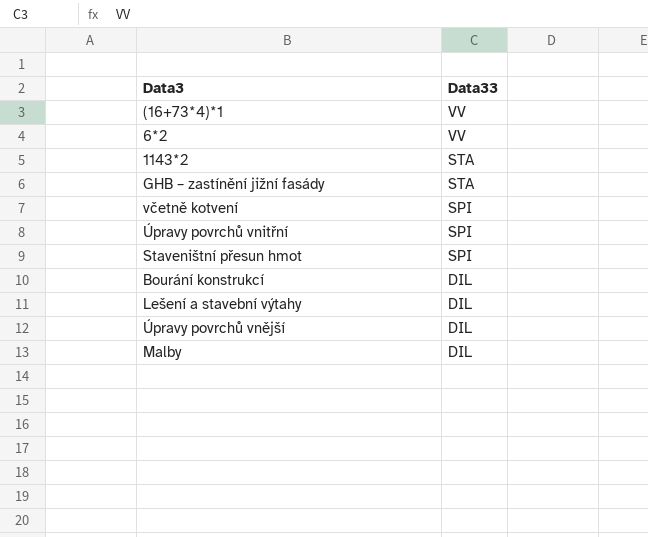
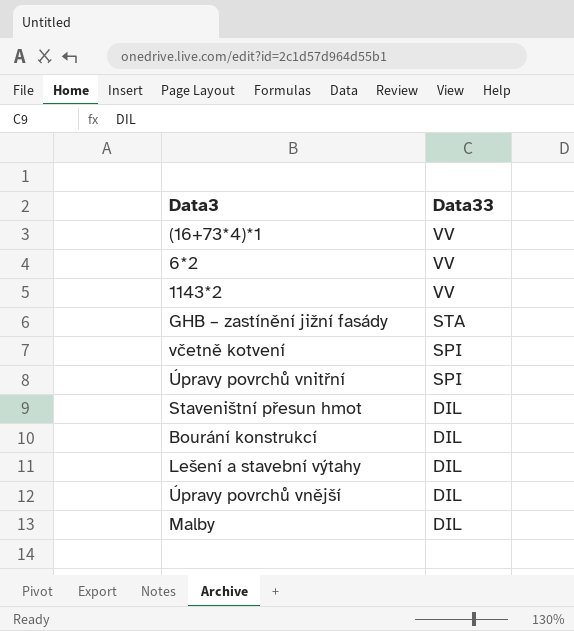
1143*2 | Data33: STA -> VV
Staveništní přesun hmot | Data33: SPI -> DIL

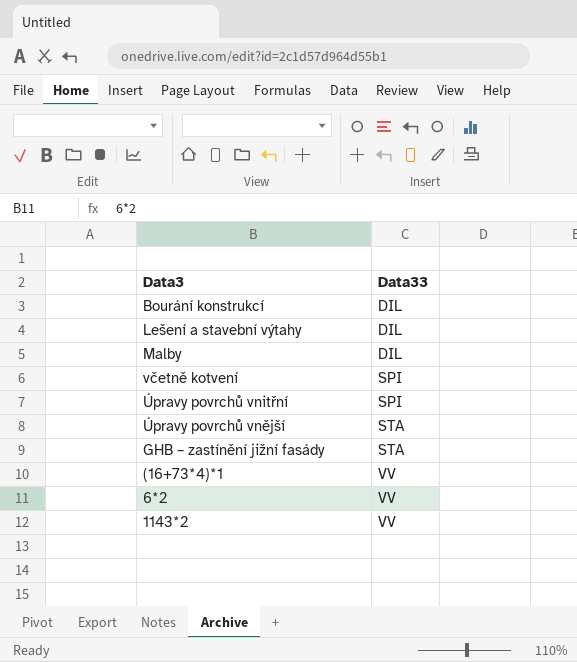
row order: Data33 descending -> Data33 ascending
row Staveništní přesun hmot: DIL -> none
Úpravy povrchů vnější | Data33: DIL -> STA

